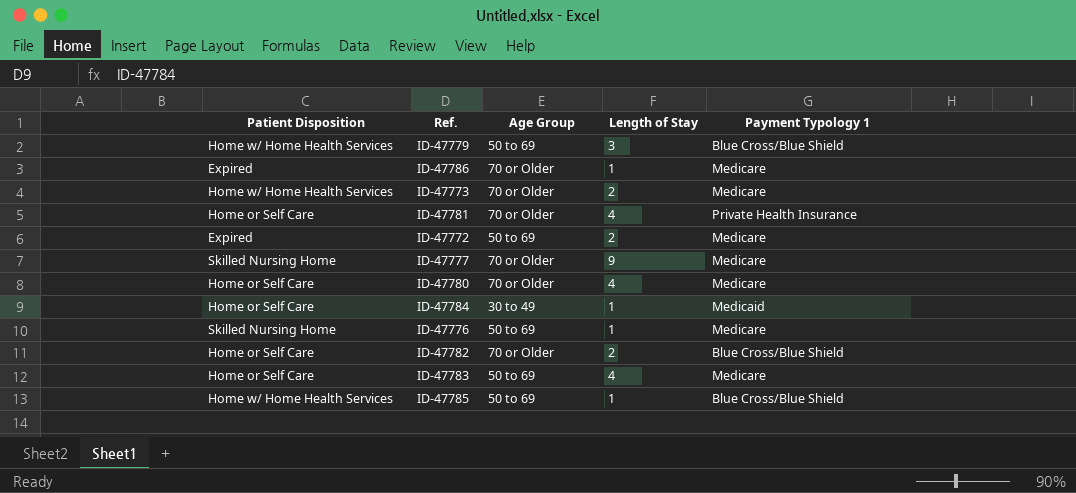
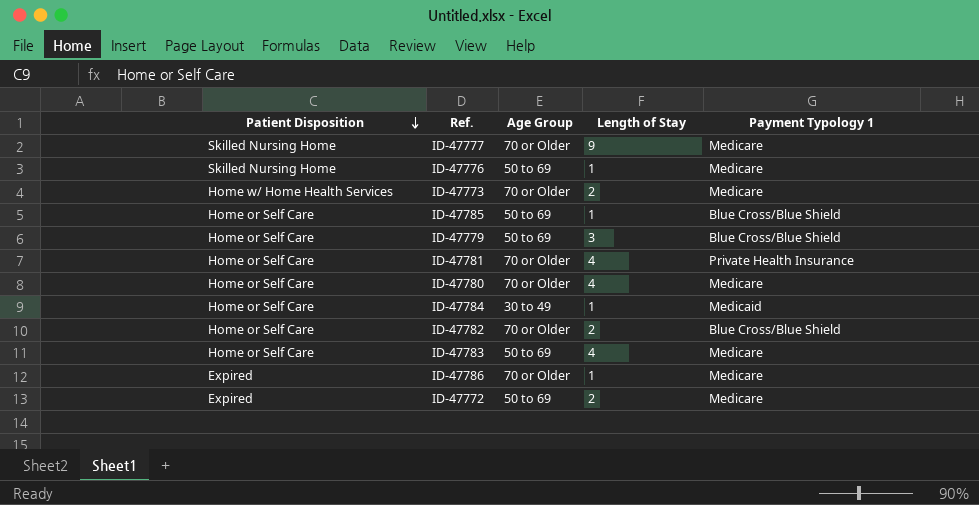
row order: none -> Patient Disposition descending
ID-47785 | Patient Disposition: Home w/ Home Health Services -> Home or Self Care
ID-47779 | Patient Disposition: Home w/ Home Health Services -> Home or Self Care

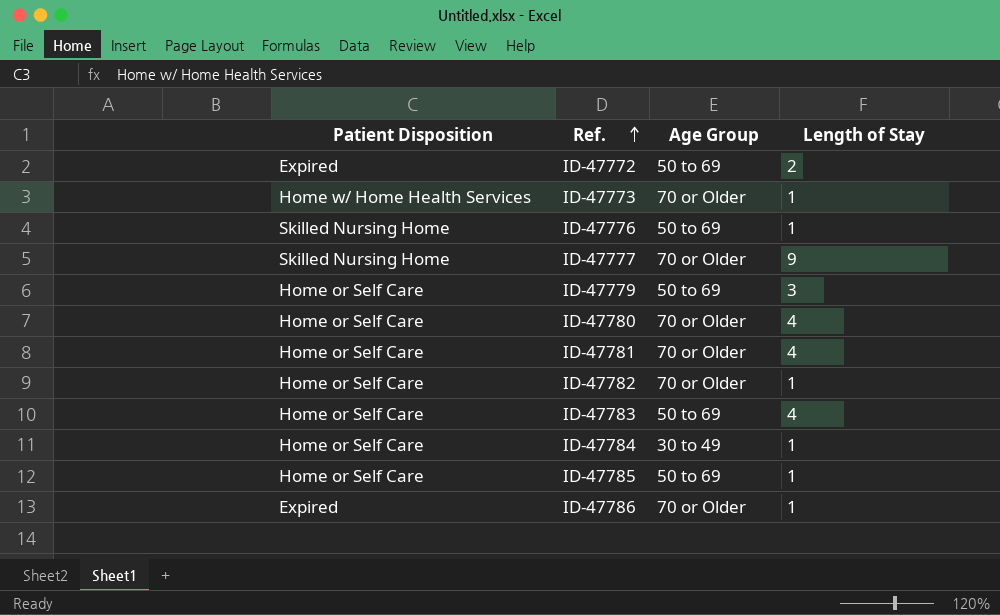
row order: Patient Disposition descending -> Ref. ascending
column Payment Typology 1 | position: 5 -> none
ID-47773 | Length of Stay: 2 -> 1
ID-47782 | Length of Stay: 2 -> 1

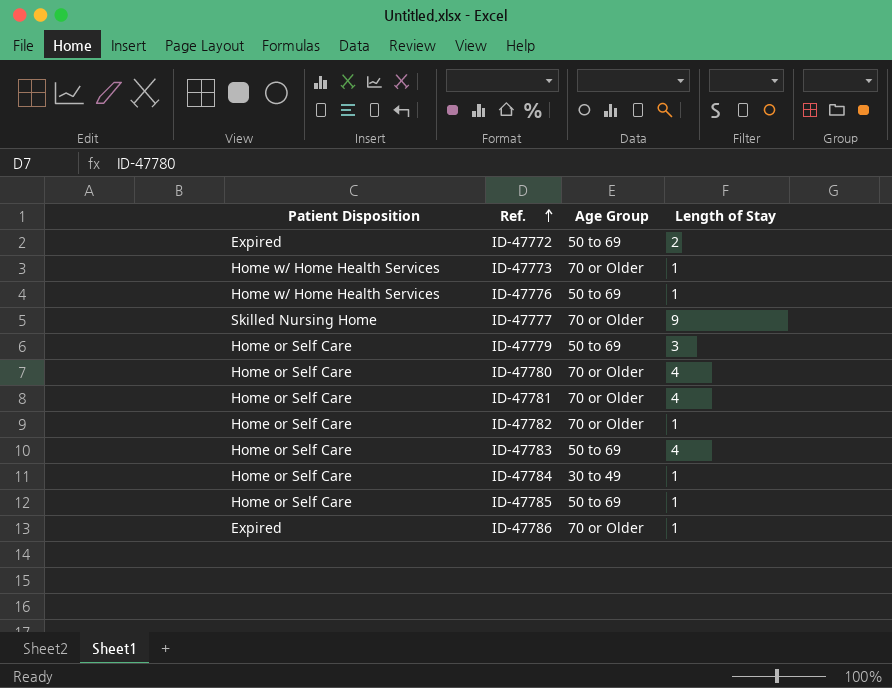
ID-47776 | Patient Disposition: Skilled Nursing Home -> Home w/ Home Health Services

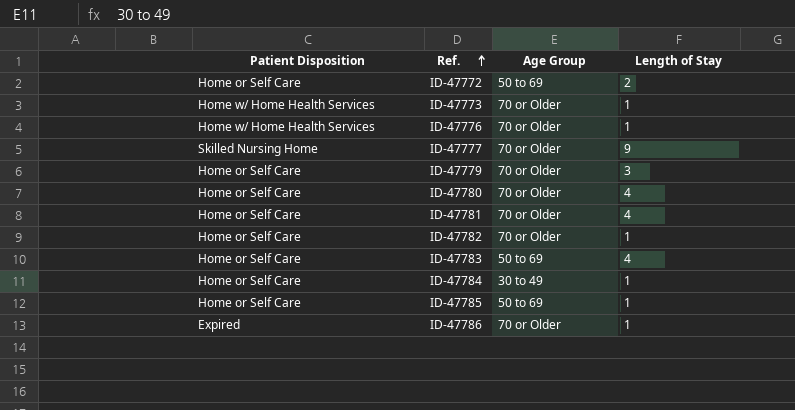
ID-47772 | Patient Disposition: Expired -> Home or Self Care
ID-47776 | Age Group: 50 to 69 -> 70 or Older
ID-47779 | Age Group: 50 to 69 -> 70 or Older

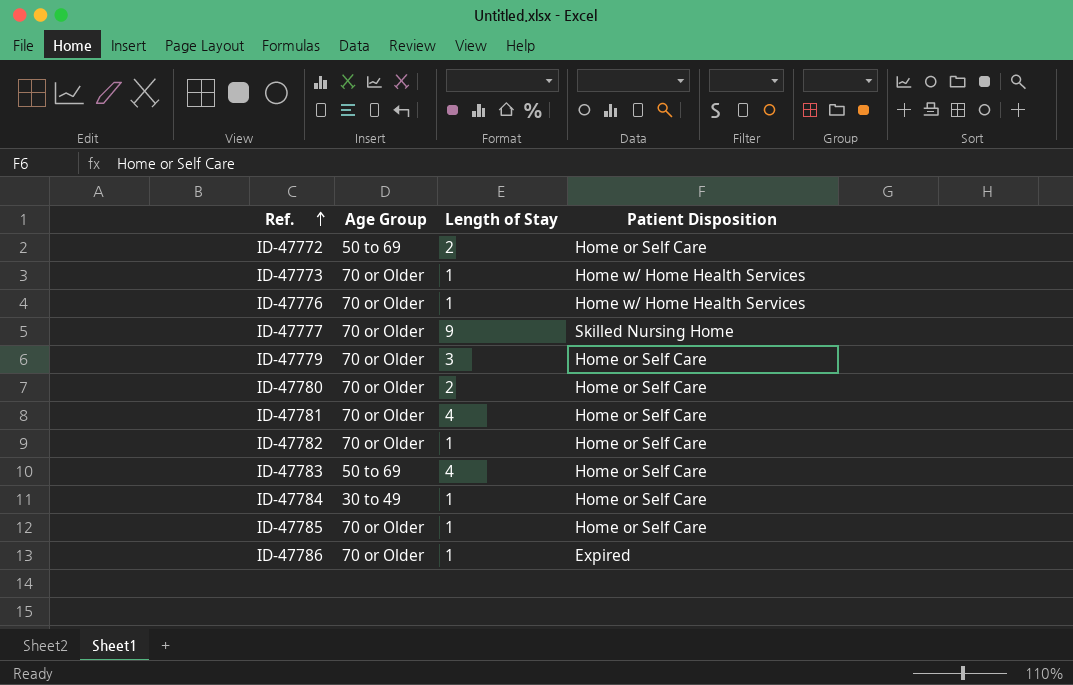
column Patient Disposition | position: 1 -> 4
ID-47780 | Length of Stay: 4 -> 2
ID-47785 | Age Group: 50 to 69 -> 70 or Older

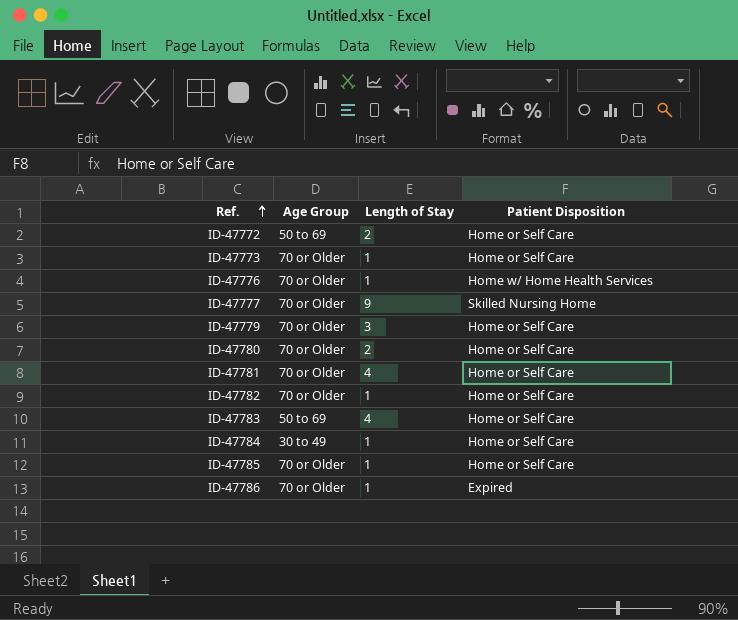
ID-47773 | Patient Disposition: Home w/ Home Health Services -> Home or Self Care

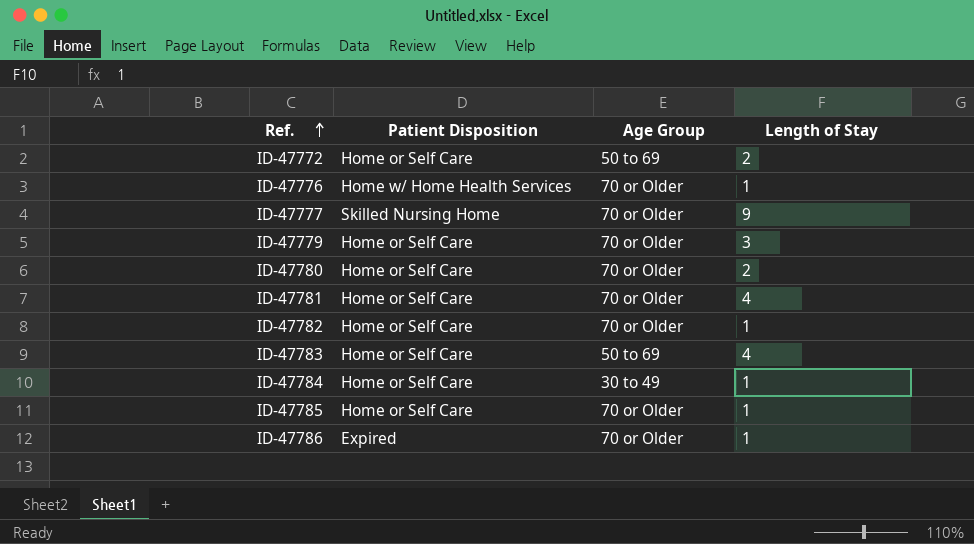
column Patient Disposition | position: 4 -> 2
row ID-47773: 70 or Older | 1 | Home or Self Care -> none

